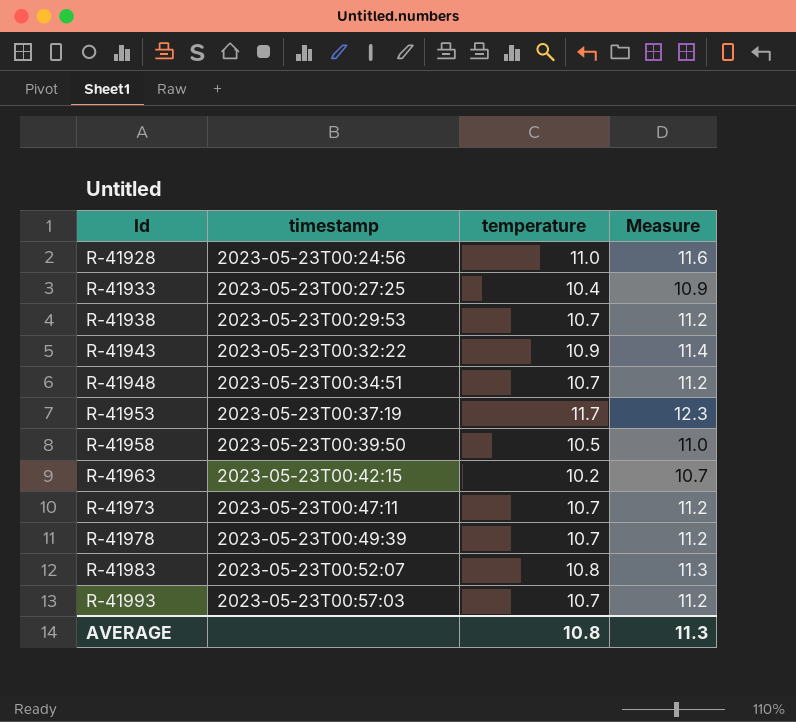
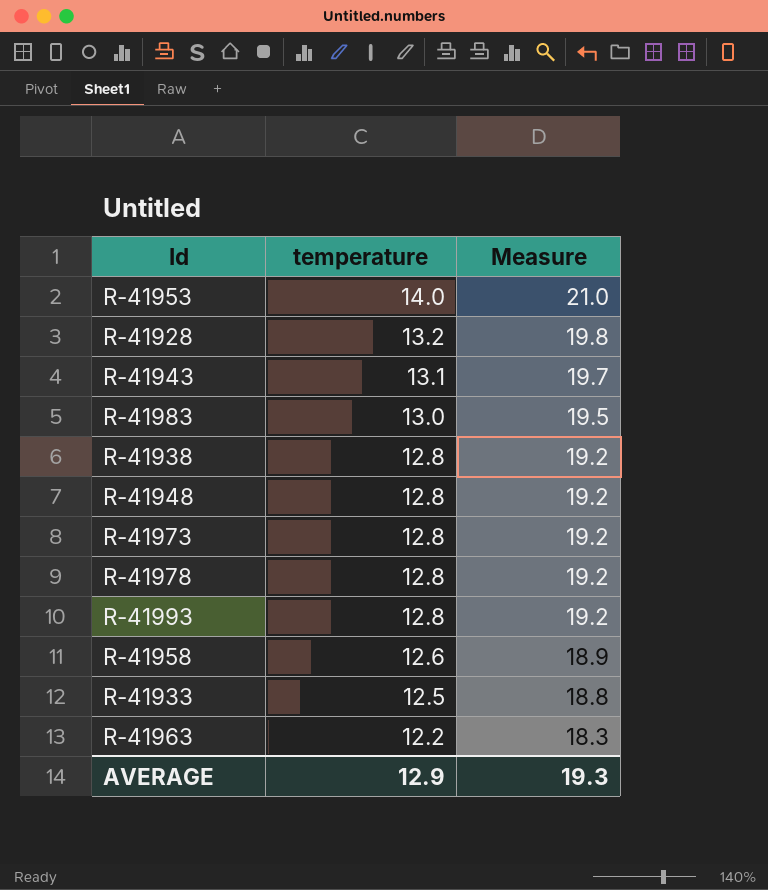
row order: Id ascending -> temperature descending
column timestamp | position: 2 -> none
column Measure | formula: [temperature] * 1.05 -> [temperature] * 1.5
R-41953 | temperature: 11.7 -> 14.0
R-41928 | temperature: 11.0 -> 13.2
R-41943 | temperature: 10.9 -> 13.1
R-41983 | temperature: 10.8 -> 13.0
R-41938 | temperature: 10.7 -> 12.8
R-41948 | temperature: 10.7 -> 12.8
R-41973 | temperature: 10.7 -> 12.8
R-41978 | temperature: 10.7 -> 12.8
R-41993 | temperature: 10.7 -> 12.8
R-41958 | temperature: 10.5 -> 12.6
R-41933 | temperature: 10.4 -> 12.5
R-41963 | temperature: 10.2 -> 12.2
AVERAGE | temperature: 10.8 -> 12.9
AVERAGE | Measure: 11.3 -> 19.3

